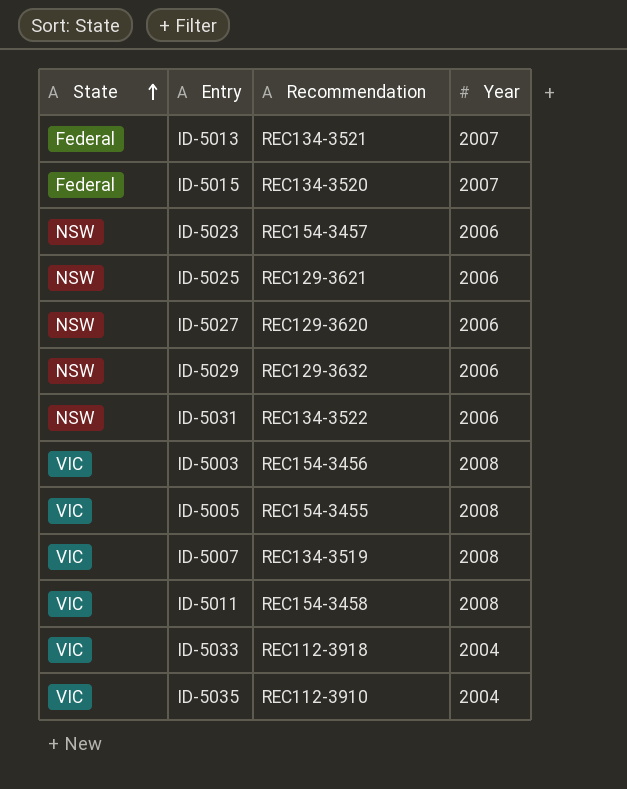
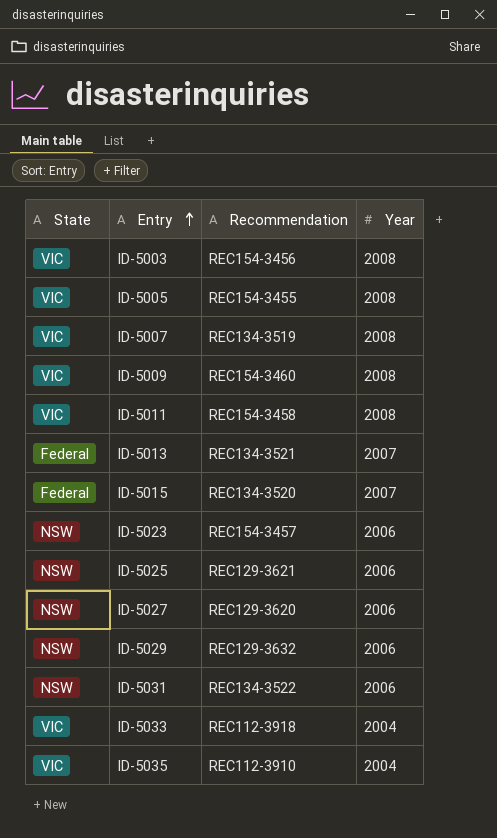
row order: State ascending -> Entry ascending
row ID-5009: none -> VIC | REC154-3460 | 2008

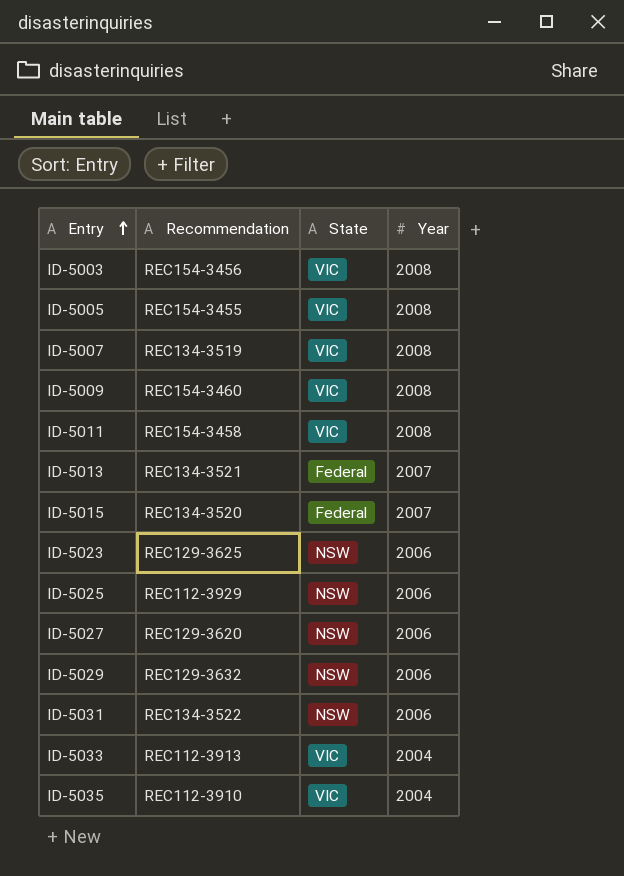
column State | position: 1 -> 3
ID-5023 | Recommendation: REC154-3457 -> REC129-3625
ID-5025 | Recommendation: REC129-3621 -> REC112-3929
ID-5033 | Recommendation: REC112-3918 -> REC112-3913

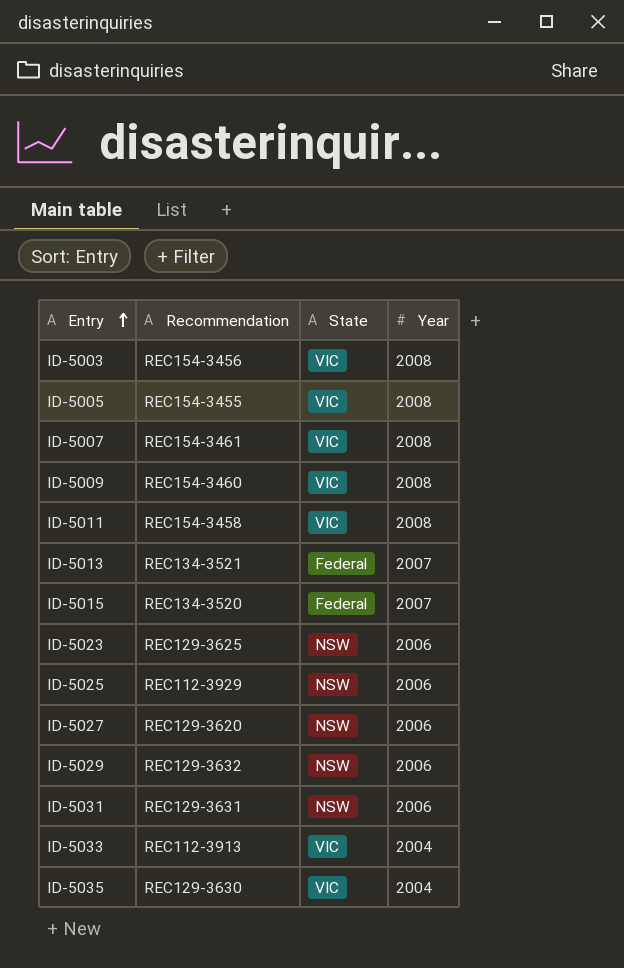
ID-5007 | Recommendation: REC134-3519 -> REC154-3461
ID-5031 | Recommendation: REC134-3522 -> REC129-3631
ID-5035 | Recommendation: REC112-3910 -> REC129-3630

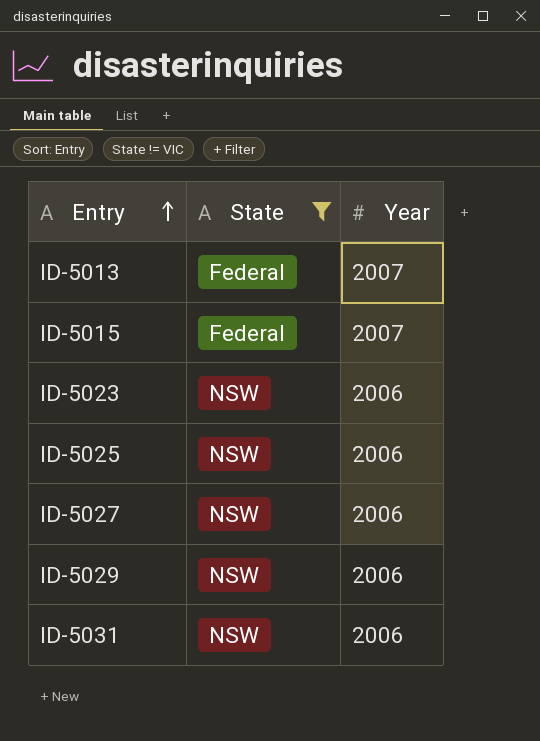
filter: none -> State != VIC
column Recommendation | position: 2 -> none

